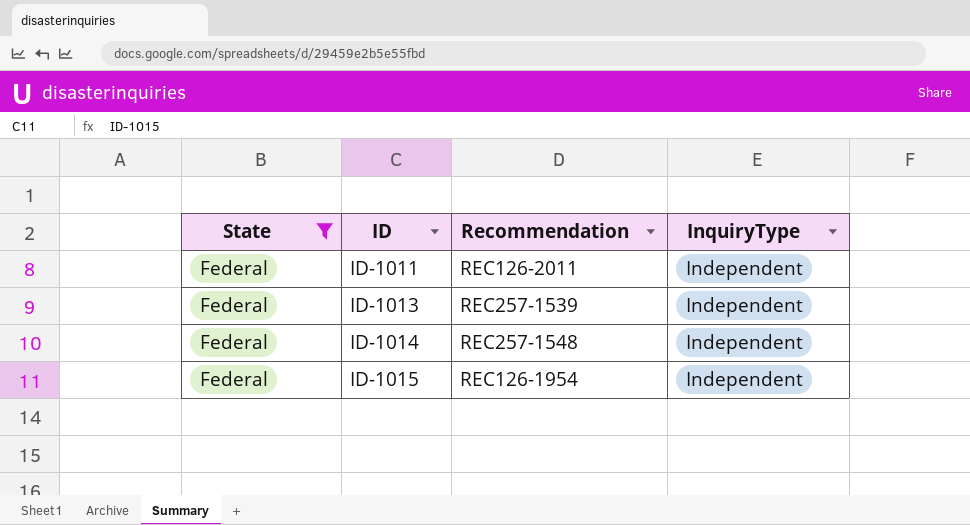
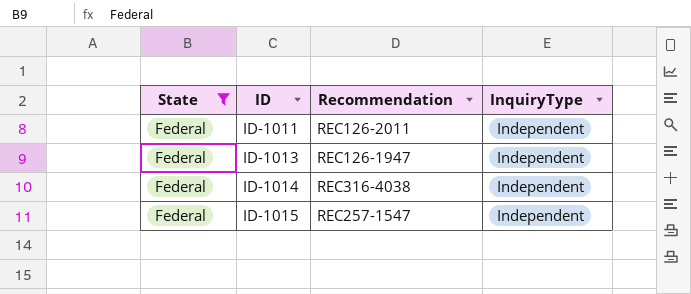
ID-1013 | Recommendation: REC257-1539 -> REC126-1947
ID-1014 | Recommendation: REC257-1548 -> REC316-4038
ID-1015 | Recommendation: REC126-1954 -> REC257-1547

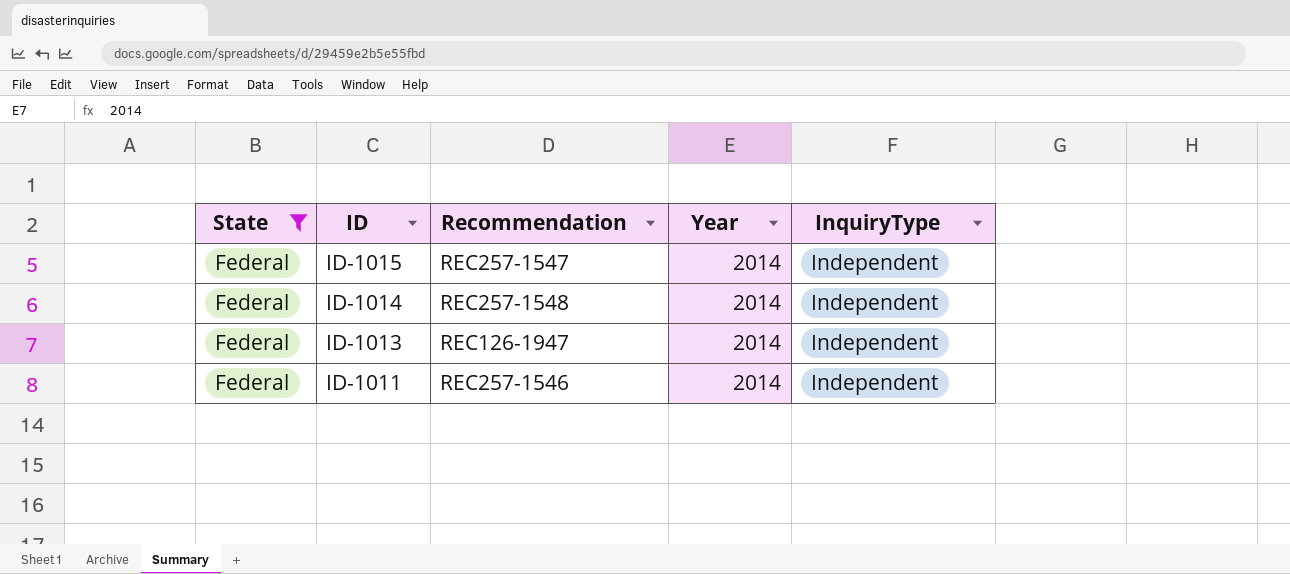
row order: ID ascending -> ID descending
column Year | position: none -> 4
ID-1014 | Recommendation: REC316-4038 -> REC257-1548
ID-1011 | Recommendation: REC126-2011 -> REC257-1546

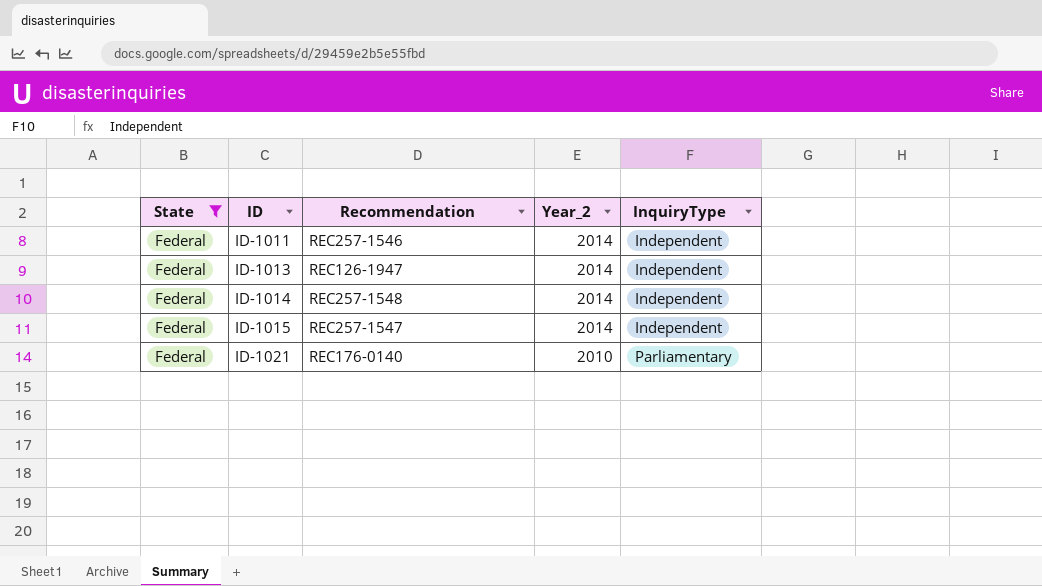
row order: ID descending -> ID ascending
column name: Year -> Year_2
row ID-1021: none -> Federal | REC176-0140 | 2010 | Parliamentary

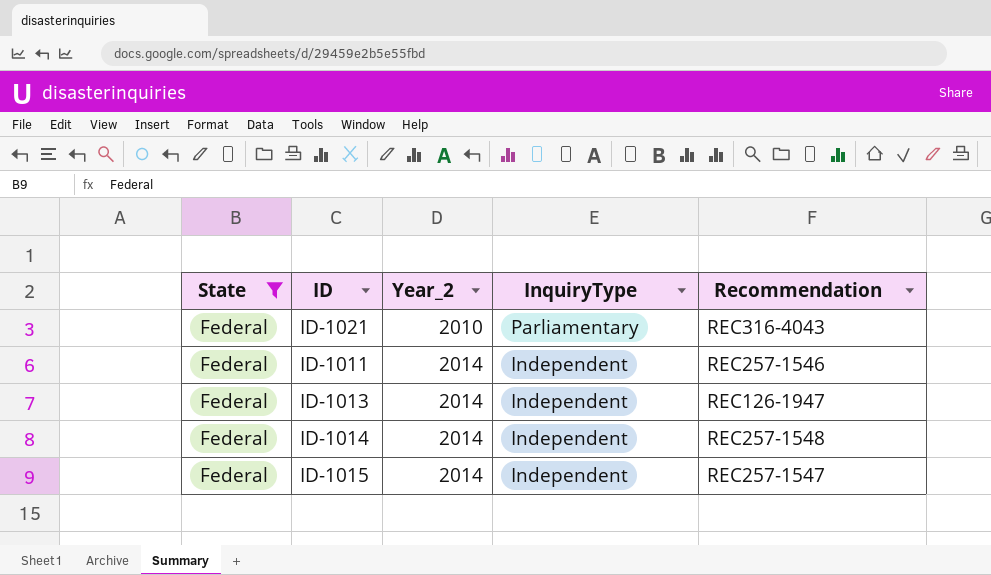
row order: ID ascending -> Year_2 ascending
column Recommendation | position: 3 -> 5
ID-1021 | Recommendation: REC176-0140 -> REC316-4043

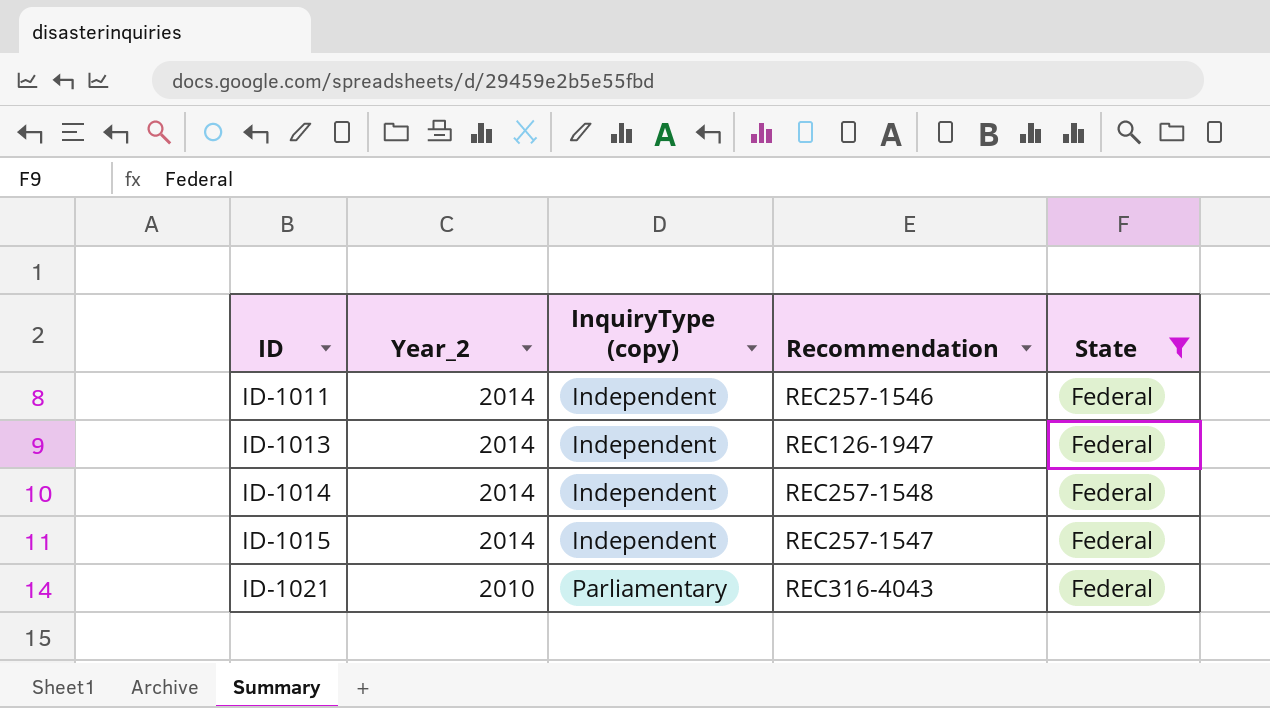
row order: Year_2 ascending -> ID ascending
column name: InquiryType -> InquiryType (copy)
column State | position: 1 -> 5

